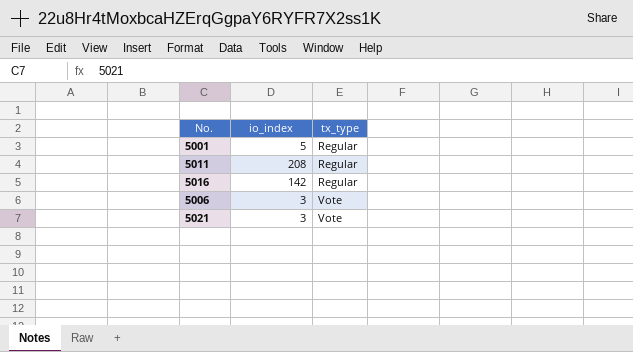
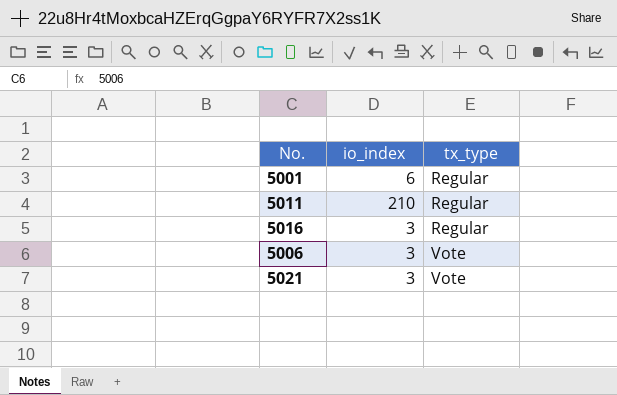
5001 | io_index: 5 -> 6
5011 | io_index: 208 -> 210
5016 | io_index: 142 -> 3

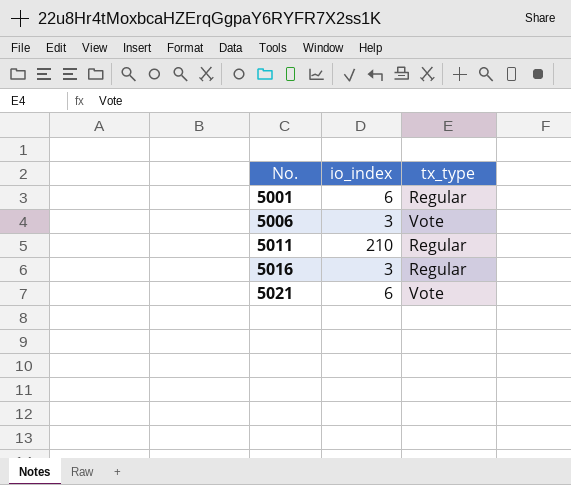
row order: tx_type ascending -> No. ascending
5021 | io_index: 3 -> 6

